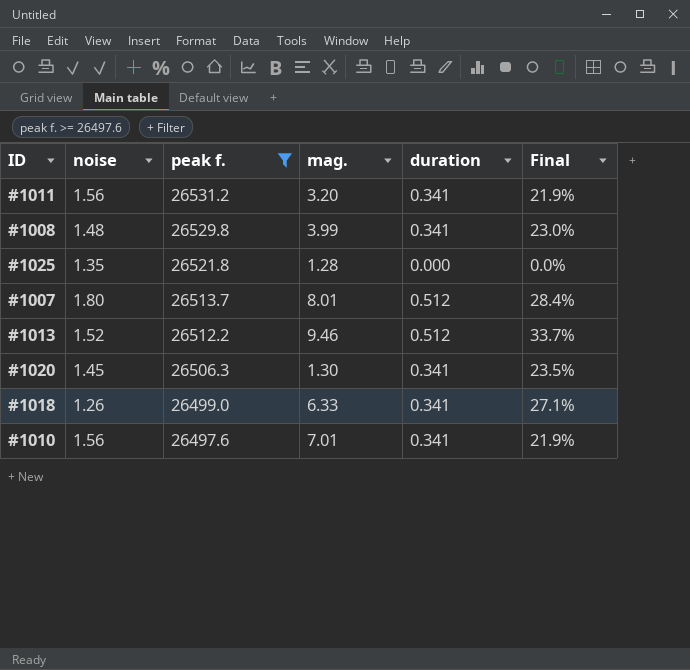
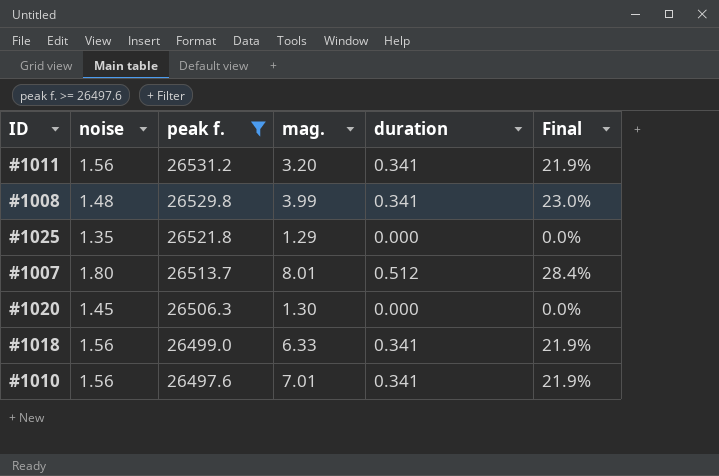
row #1013: 1.52 | 26512.2 | 9.46 | 0.512 | 33.7% -> none
#1025 | mag.: 1.28 -> 1.29
#1020 | duration: 0.341 -> 0.000
#1020 | Final: 23.5% -> 0.0%
#1018 | noise: 1.26 -> 1.56
#1018 | Final: 27.1% -> 21.9%

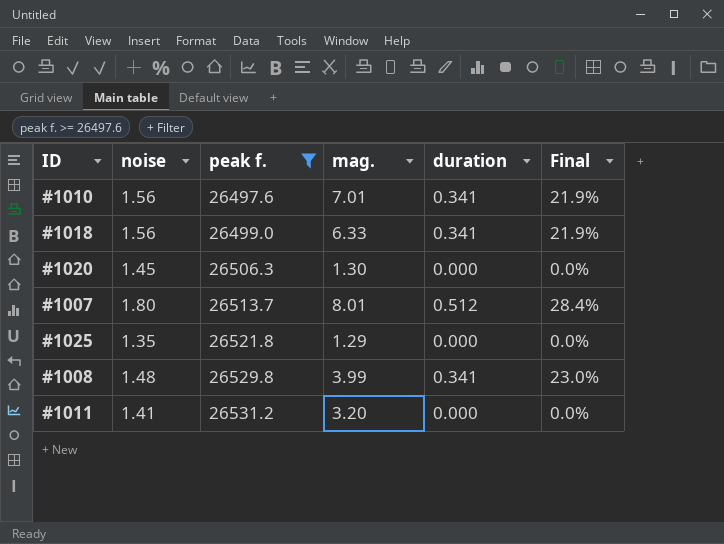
row order: peak f. descending -> peak f. ascending
#1011 | noise: 1.56 -> 1.41
#1011 | duration: 0.341 -> 0.000
#1011 | Final: 21.9% -> 0.0%

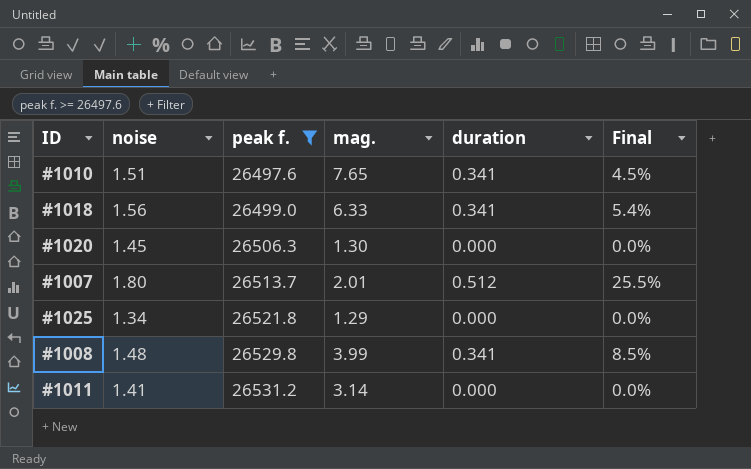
column Final | formula: [duration] / [noise] -> [duration] / [mag.]
#1010 | noise: 1.56 -> 1.51
#1010 | mag.: 7.01 -> 7.65
#1007 | mag.: 8.01 -> 2.01
#1025 | noise: 1.35 -> 1.34
#1011 | mag.: 3.20 -> 3.14

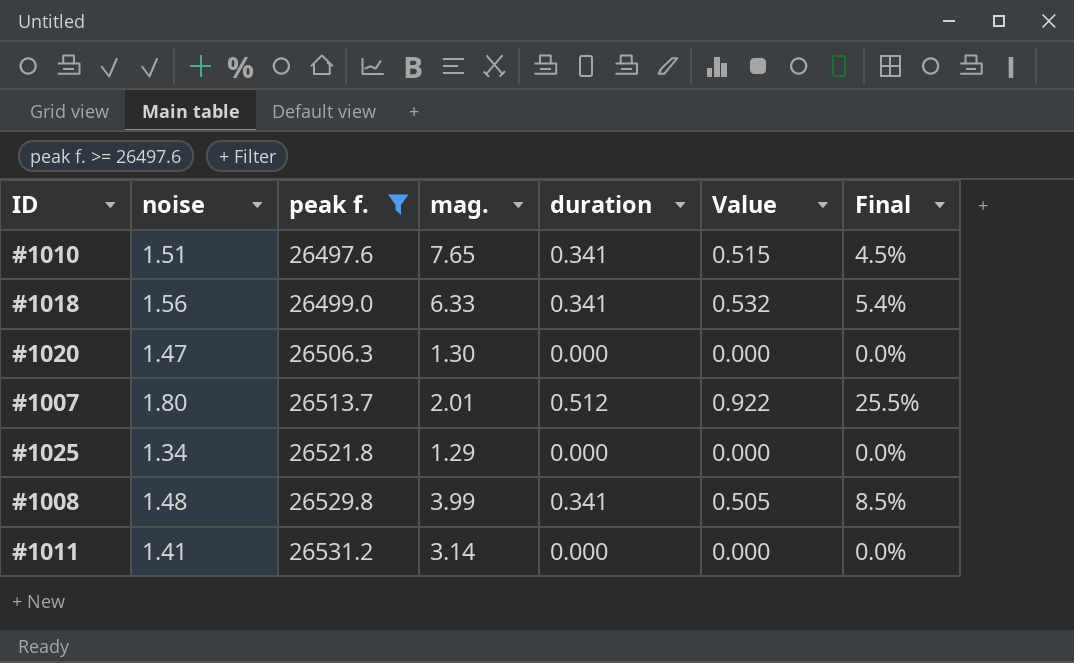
column Value | formula: none -> [noise] * [duration]
#1020 | noise: 1.45 -> 1.47

